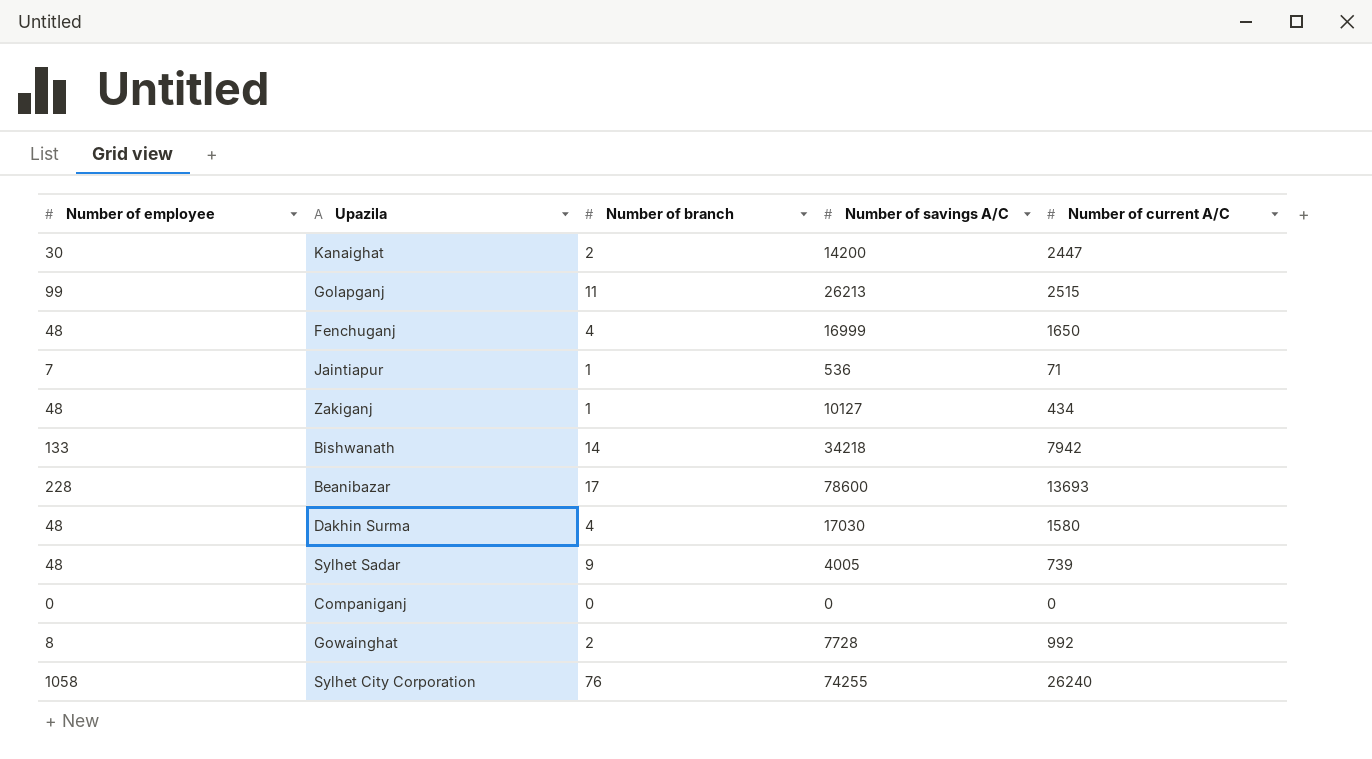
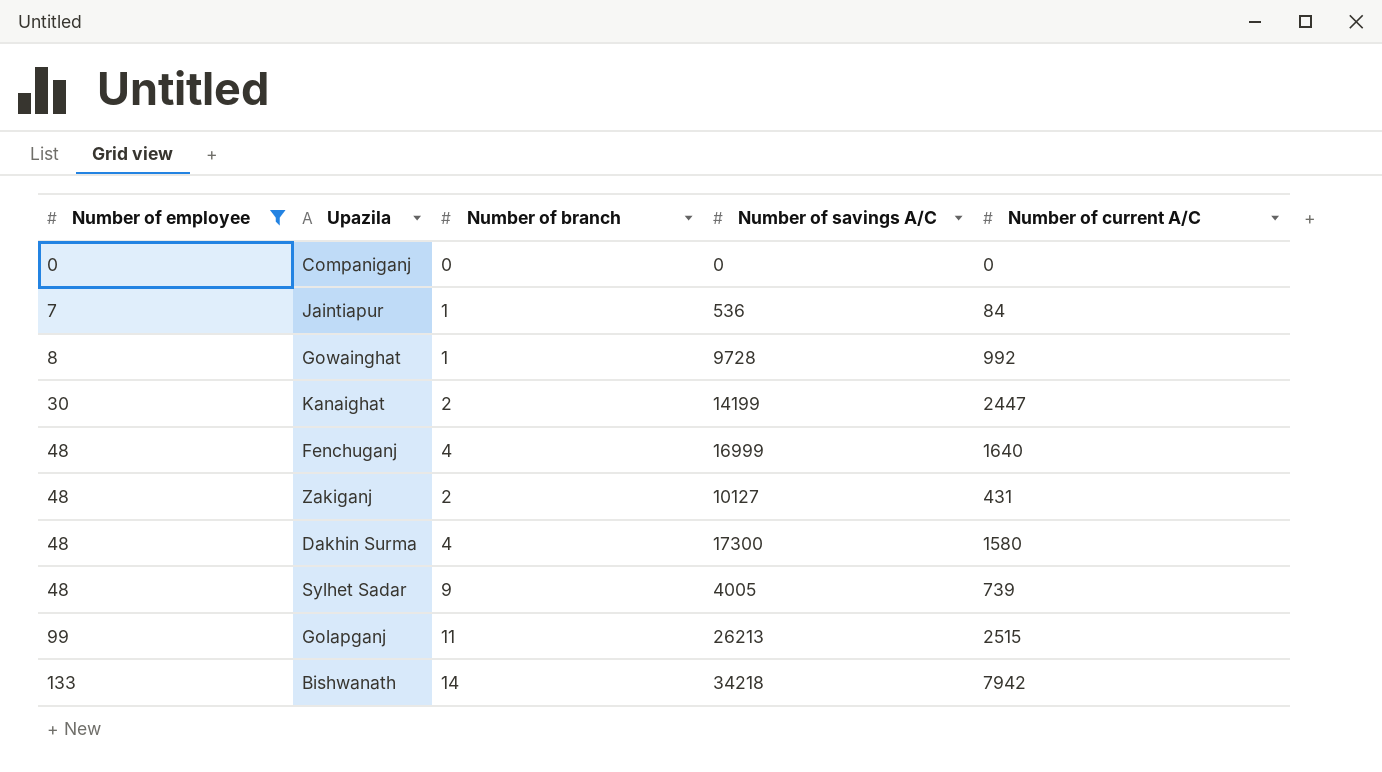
filter: none -> Number of employee <= 133
row order: none -> Number of employee ascending
Jaintiapur | Number of current A/C: 71 -> 84
Gowainghat | Number of branch: 2 -> 1
Gowainghat | Number of savings A/C: 7728 -> 9728
Kanaighat | Number of savings A/C: 14200 -> 14199
Fenchuganj | Number of current A/C: 1650 -> 1640
Zakiganj | Number of branch: 1 -> 2
Zakiganj | Number of current A/C: 434 -> 431
Dakhin Surma | Number of savings A/C: 17030 -> 17300

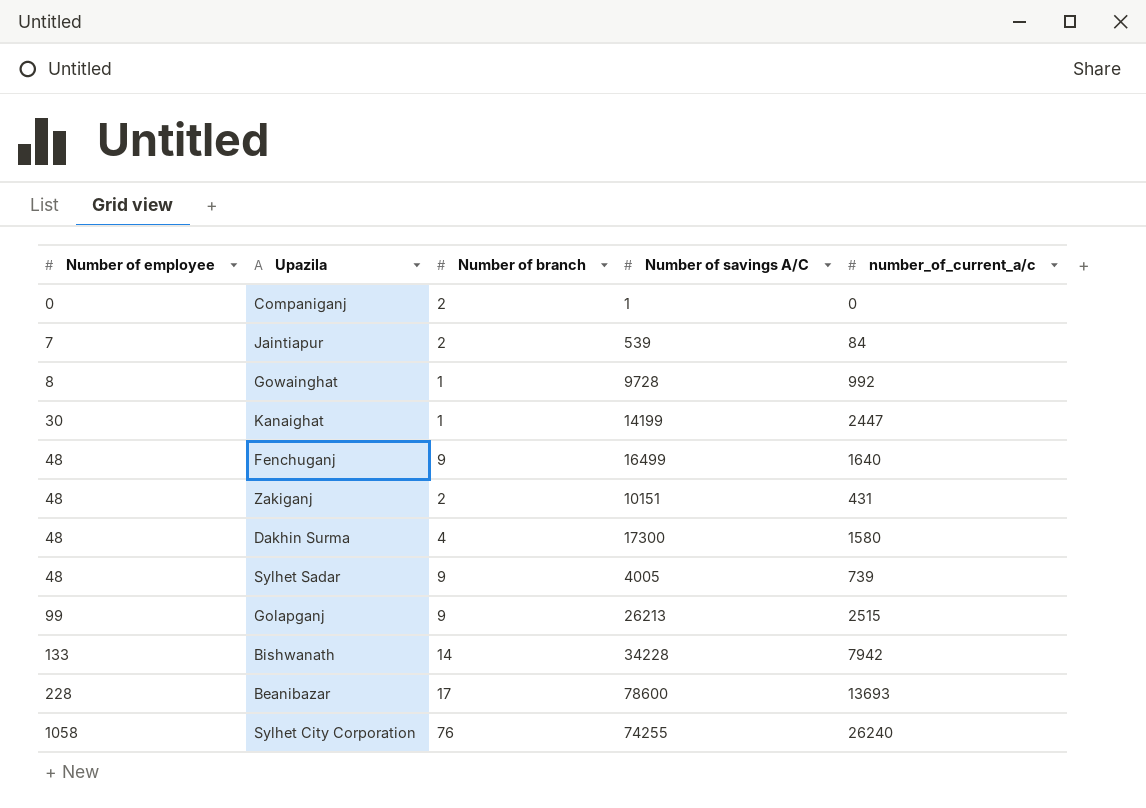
filter: Number of employee <= 133 -> none
column name: Number of current A/C -> number_of_current_a/c
Companiganj | Number of branch: 0 -> 2
Companiganj | Number of savings A/C: 0 -> 1
Jaintiapur | Number of branch: 1 -> 2
Jaintiapur | Number of savings A/C: 536 -> 539
Kanaighat | Number of branch: 2 -> 1
Fenchuganj | Number of branch: 4 -> 9
Fenchuganj | Number of savings A/C: 16999 -> 16499
Zakiganj | Number of savings A/C: 10127 -> 10151
Golapganj | Number of branch: 11 -> 9
Bishwanath | Number of savings A/C: 34218 -> 34228

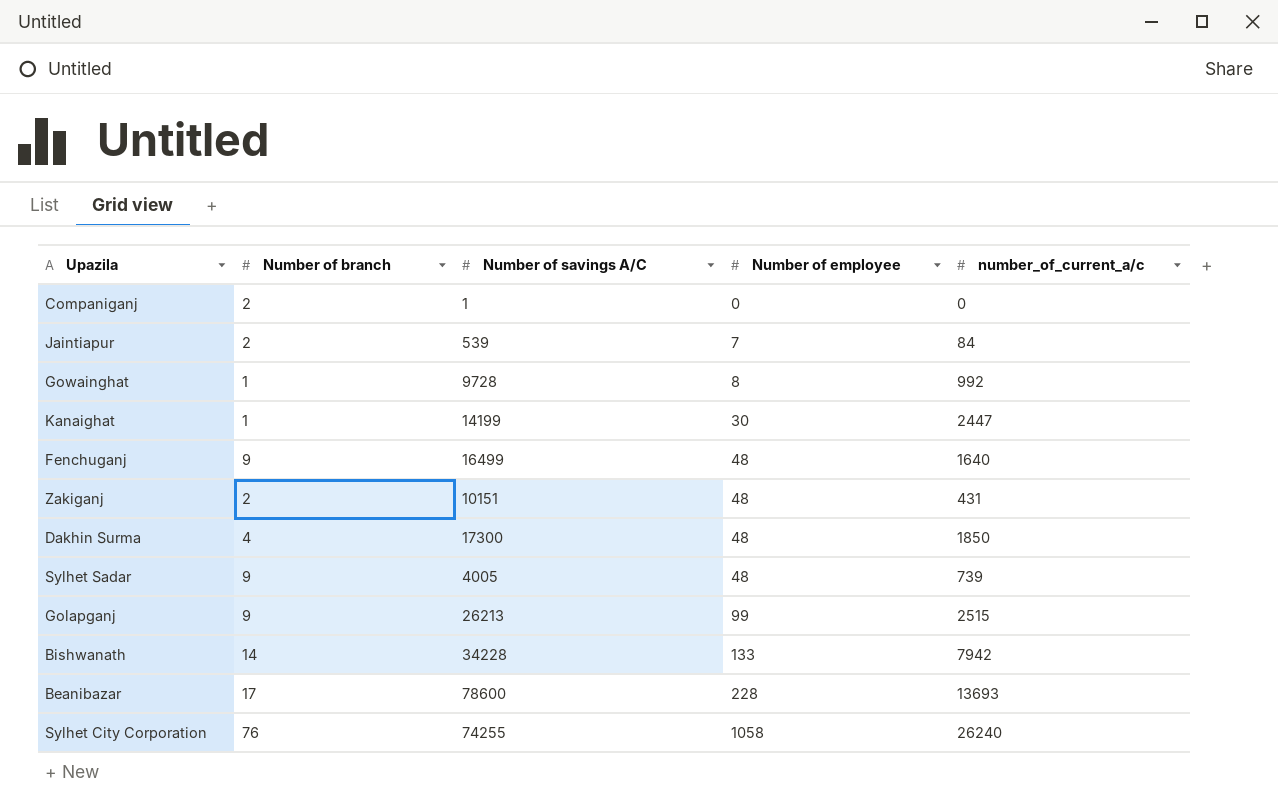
column Number of employee | position: 1 -> 4
Dakhin Surma | number_of_current_a/c: 1580 -> 1850

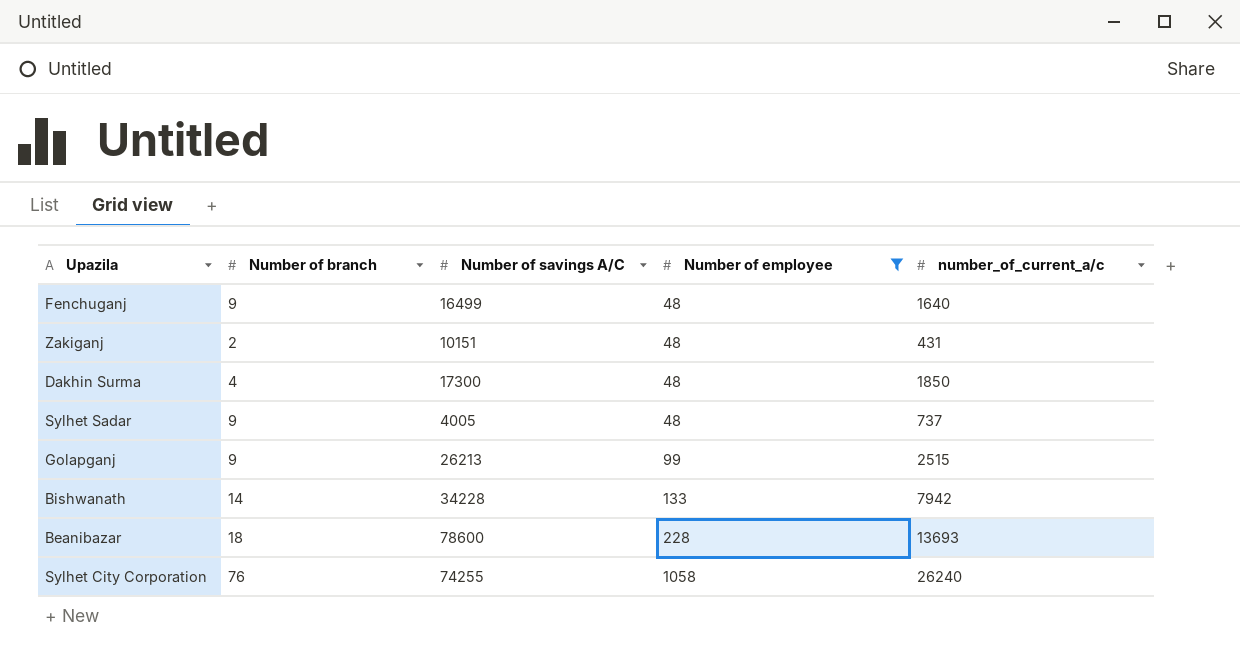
filter: none -> Number of employee >= 48
Sylhet Sadar | number_of_current_a/c: 739 -> 737
Beanibazar | Number of branch: 17 -> 18

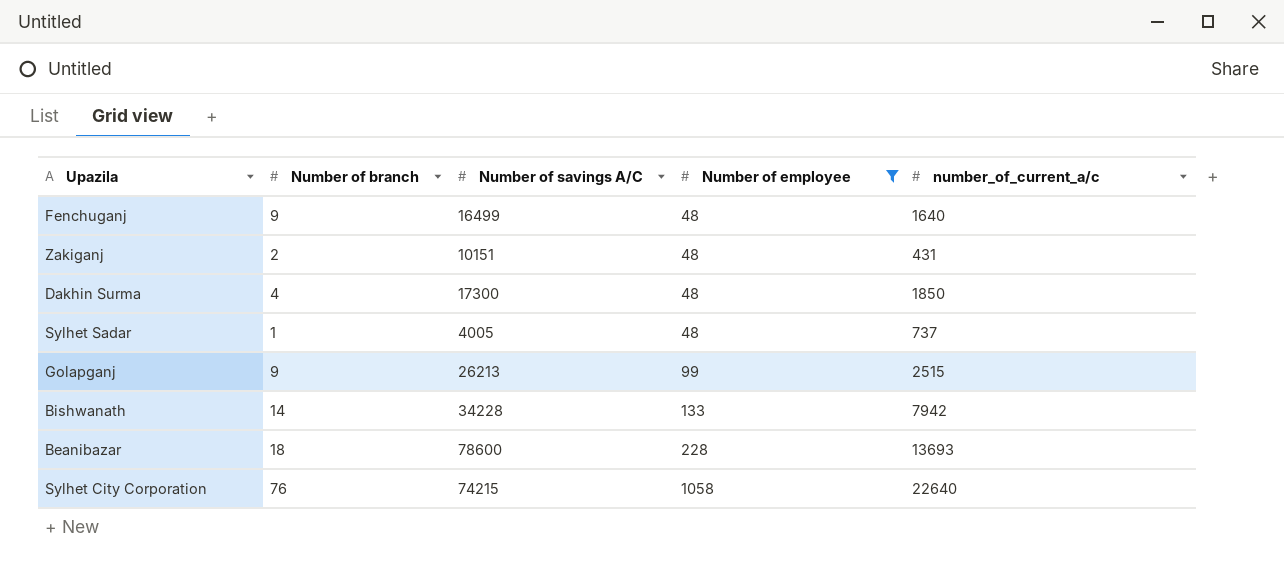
Sylhet Sadar | Number of branch: 9 -> 1
Sylhet City Corporation | Number of savings A/C: 74255 -> 74215
Sylhet City Corporation | number_of_current_a/c: 26240 -> 22640

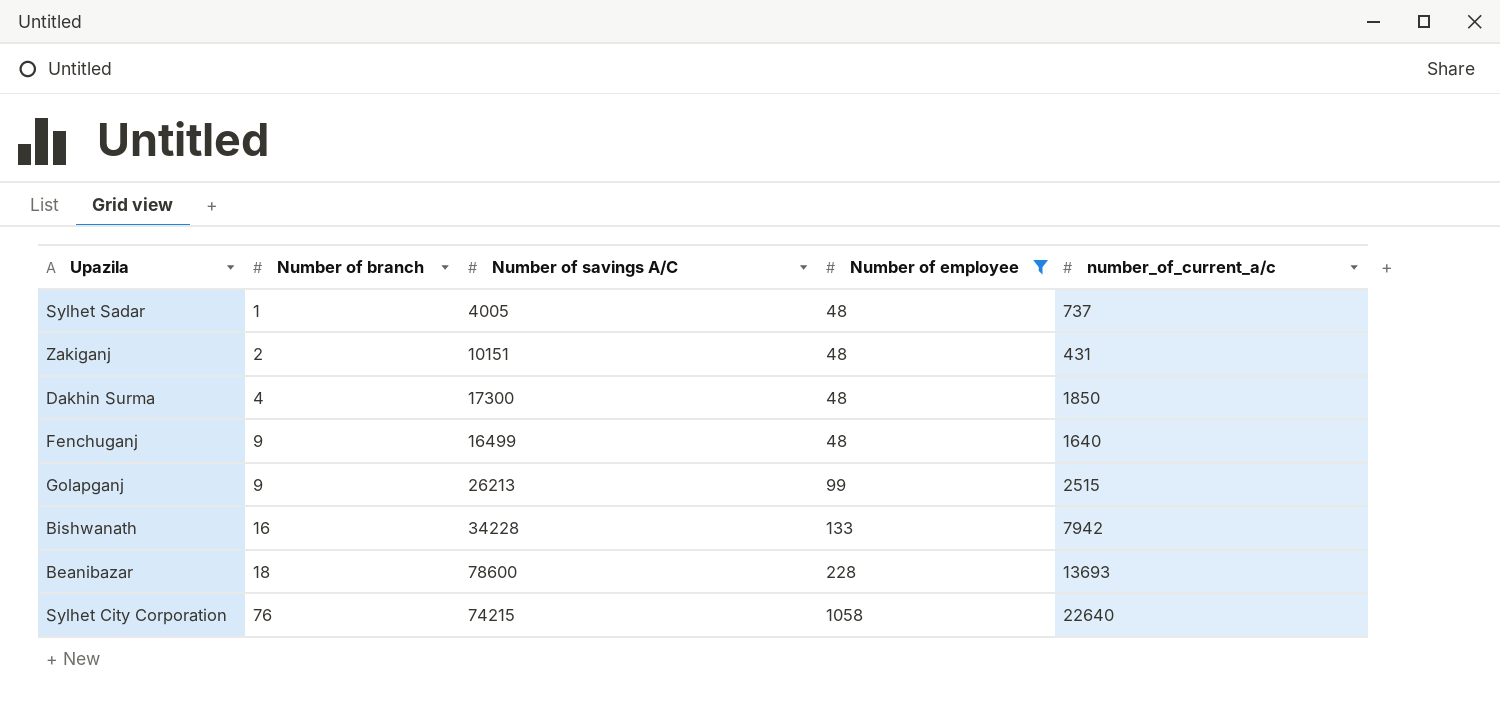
row order: Number of employee ascending -> Number of branch ascending
Bishwanath | Number of branch: 14 -> 16

